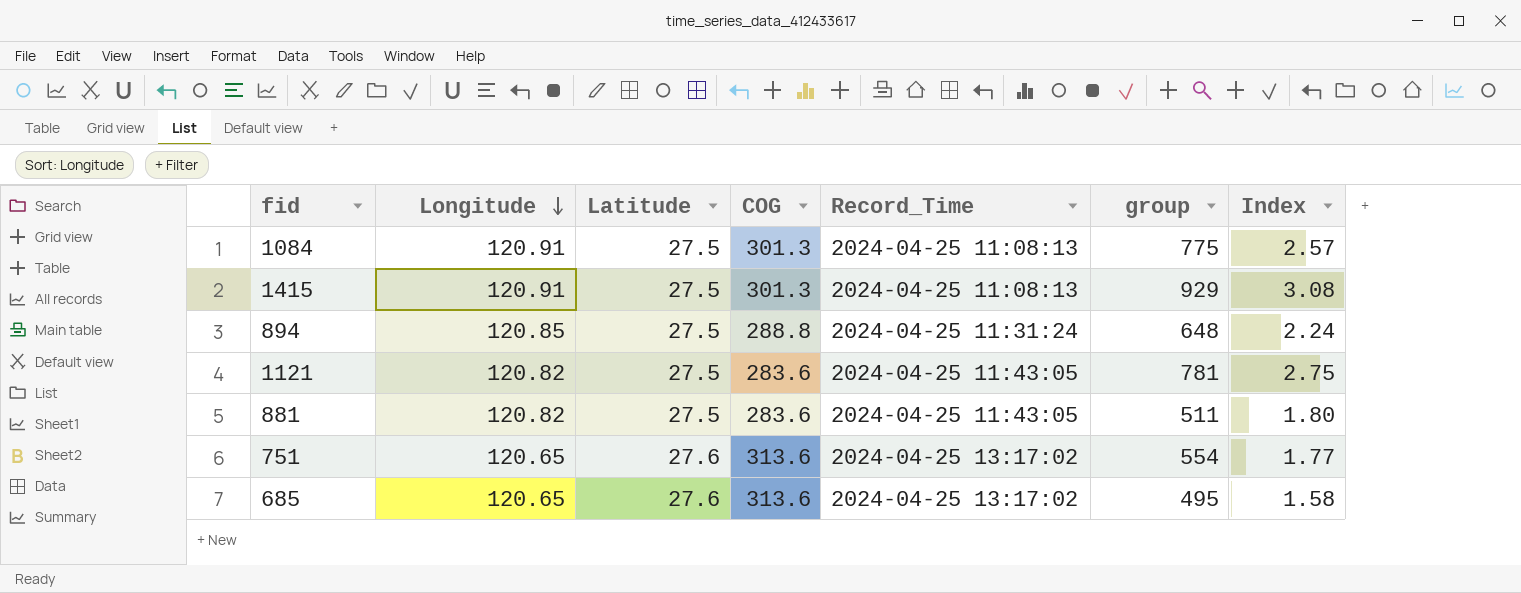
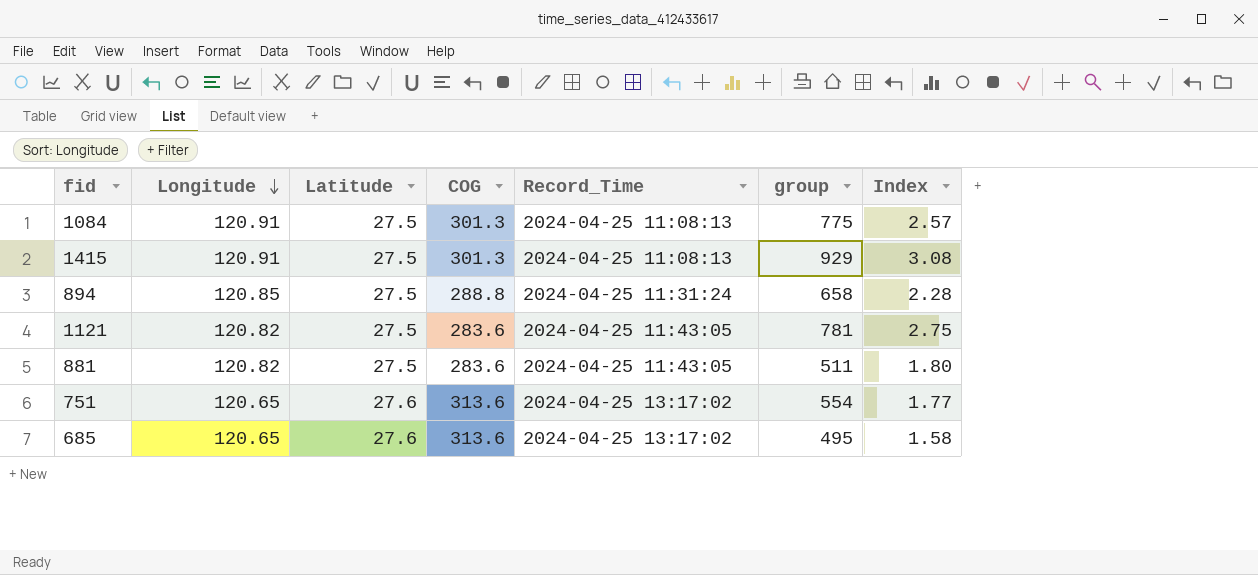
894 | group: 648 -> 658
894 | Index: 2.24 -> 2.28

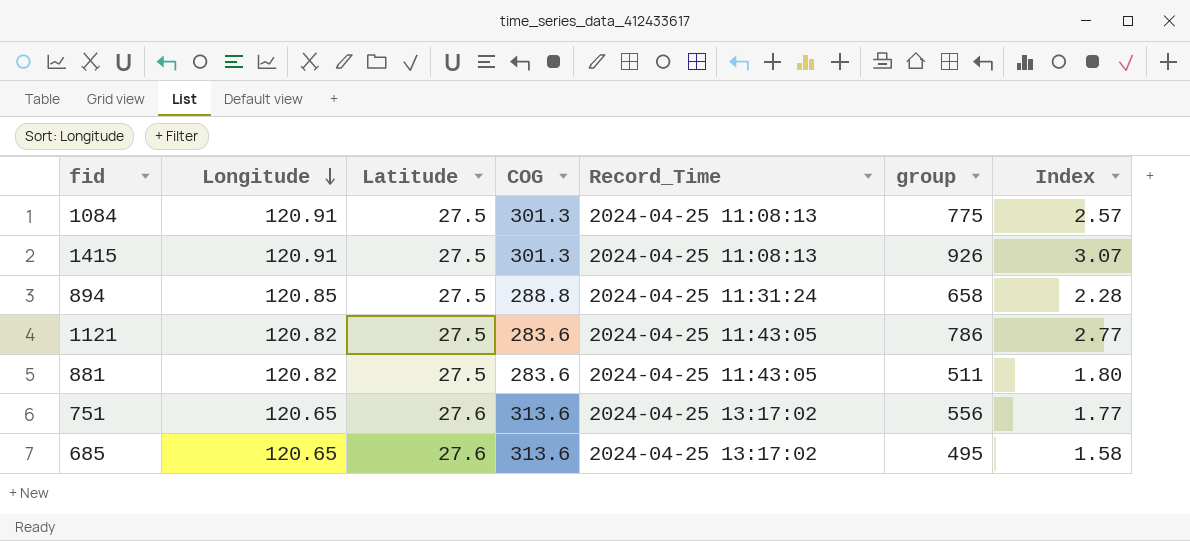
1415 | group: 929 -> 926
1415 | Index: 3.08 -> 3.07
1121 | group: 781 -> 786
1121 | Index: 2.75 -> 2.77
751 | group: 554 -> 556

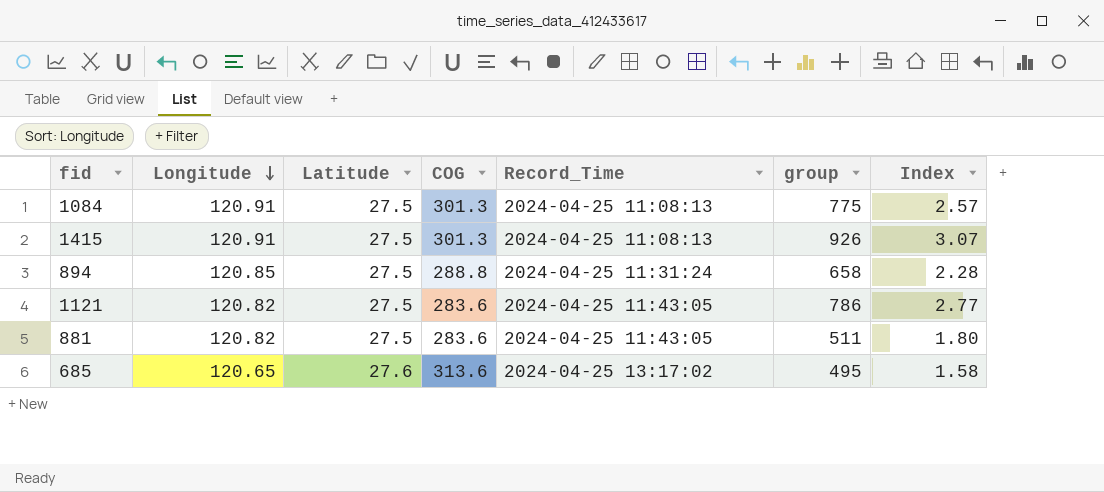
row 751: 120.65 | 27.6 | 313.6 | 2024-04-25 13:17:02 | 556 | 1.77 -> none

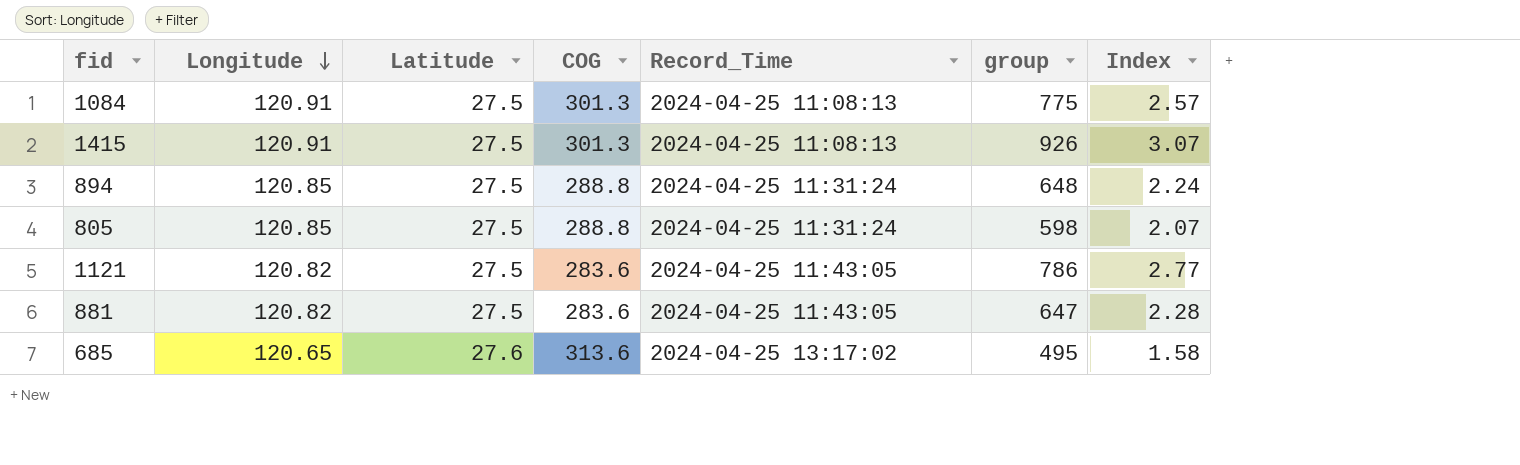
894 | group: 658 -> 648
894 | Index: 2.28 -> 2.24
row 805: none -> 120.85 | 27.5 | 288.8 | 2024-04-25 11:31:24 | 598 | 2.07
881 | group: 511 -> 647
881 | Index: 1.80 -> 2.28

